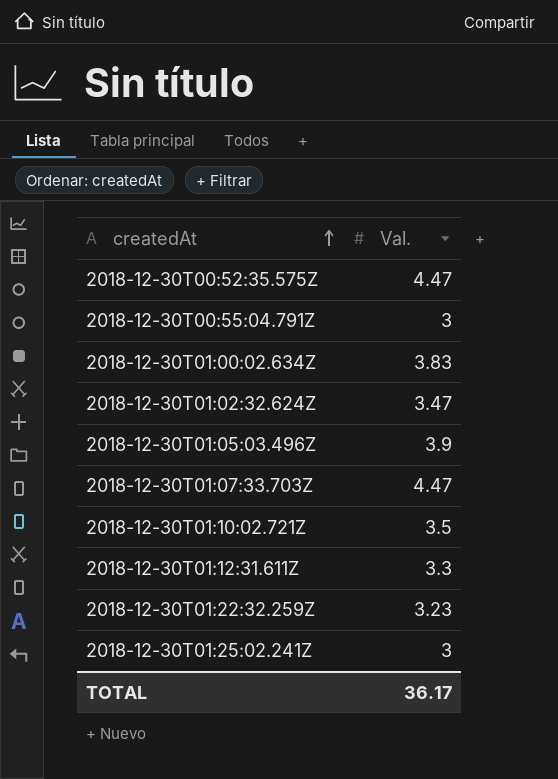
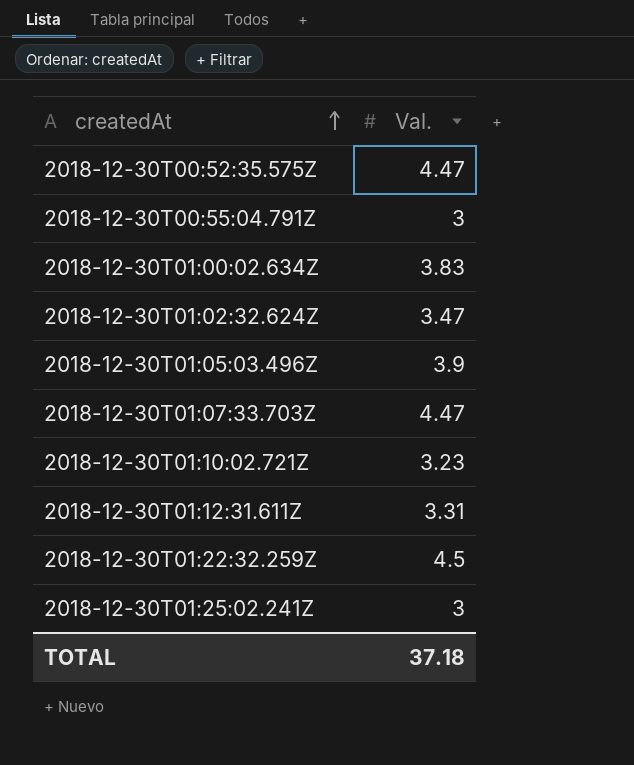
2018-12-30T01:10:02.721Z | Val.: 3.5 -> 3.23
2018-12-30T01:12:31.611Z | Val.: 3.3 -> 3.31
2018-12-30T01:22:32.259Z | Val.: 3.23 -> 4.5
TOTAL | Val.: 36.17 -> 37.18

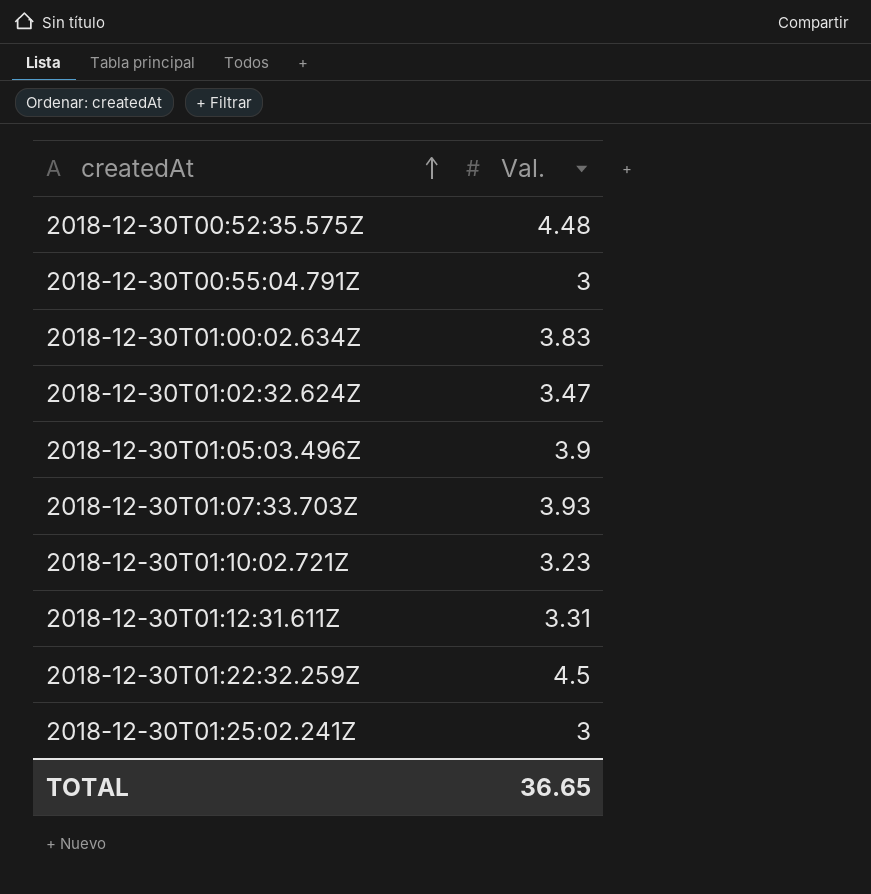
2018-12-30T00:52:35.575Z | Val.: 4.47 -> 4.48
2018-12-30T01:07:33.703Z | Val.: 4.47 -> 3.93
TOTAL | Val.: 37.18 -> 36.65

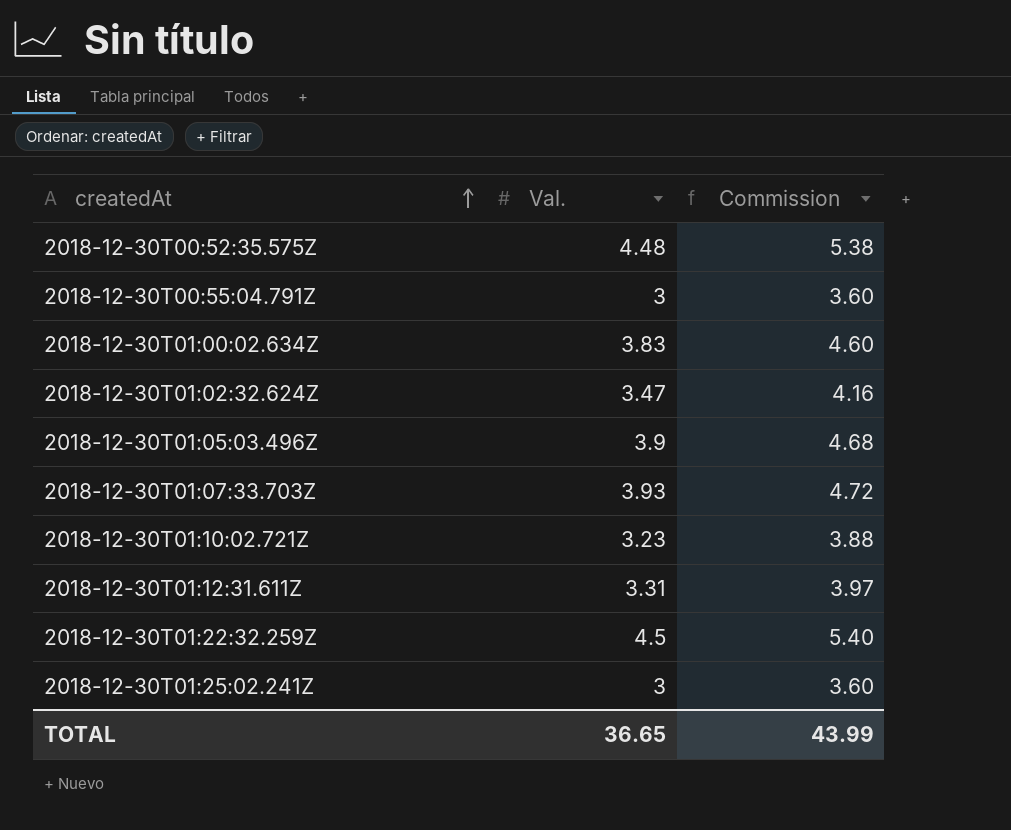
column Commission | formula: none -> [Val.] * 1.2

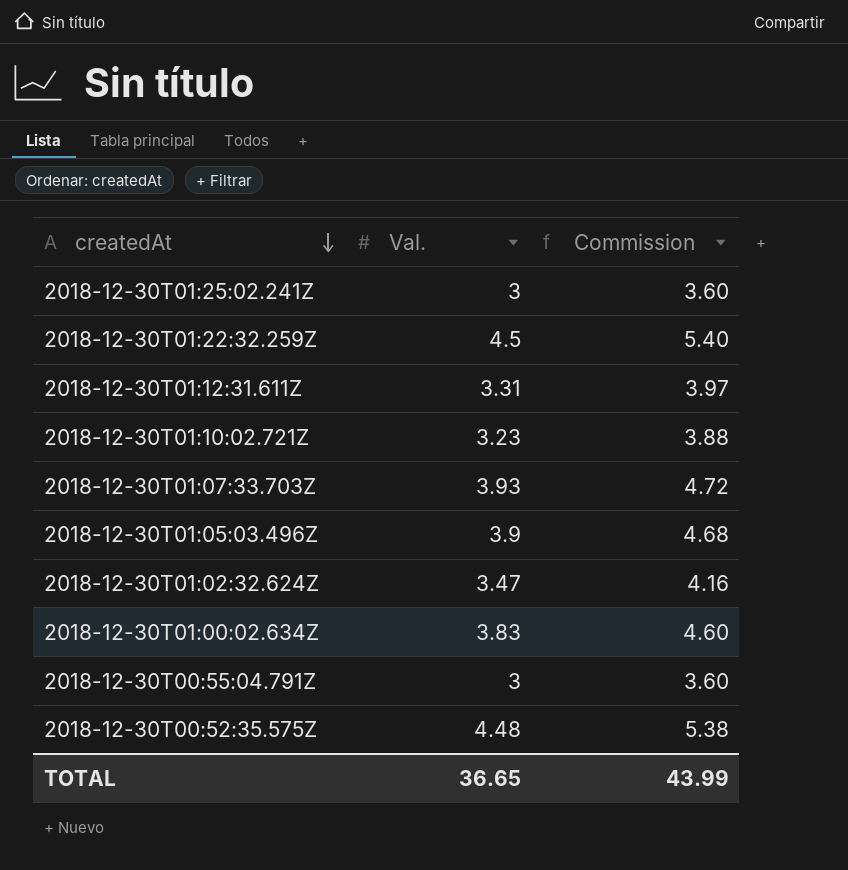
row order: createdAt ascending -> createdAt descending

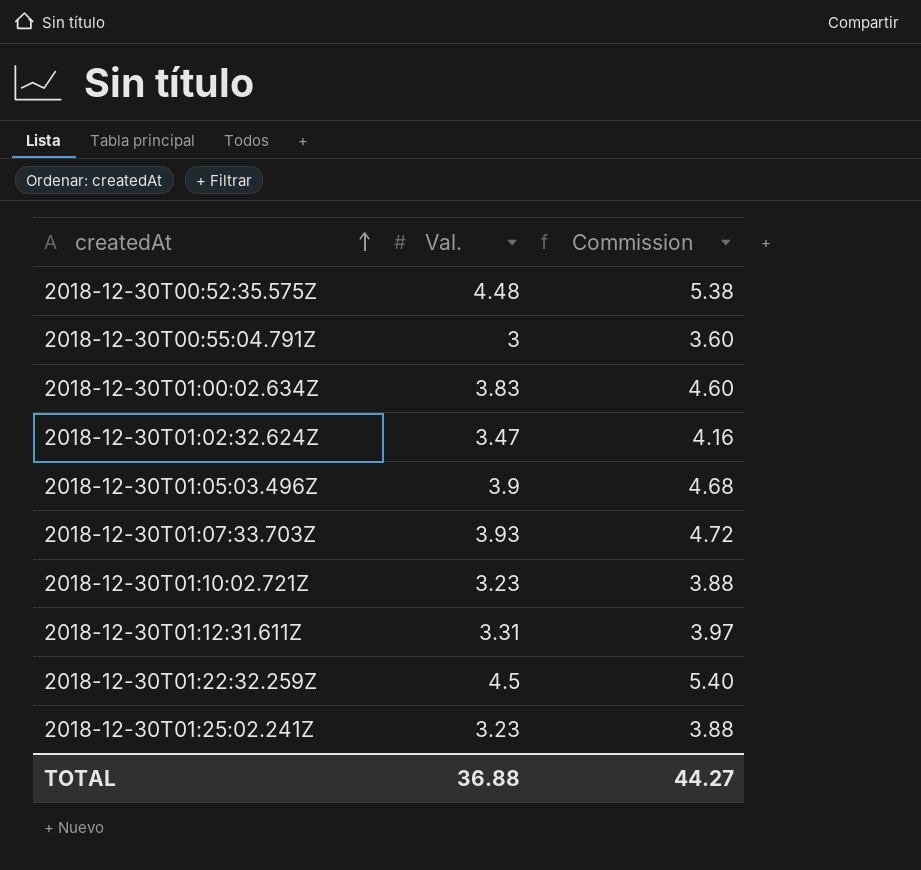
row order: createdAt descending -> createdAt ascending
2018-12-30T01:25:02.241Z | Val.: 3 -> 3.23
2018-12-30T01:25:02.241Z | Commission: 3.60 -> 3.88
TOTAL | Val.: 36.65 -> 36.88
TOTAL | Commission: 43.99 -> 44.27

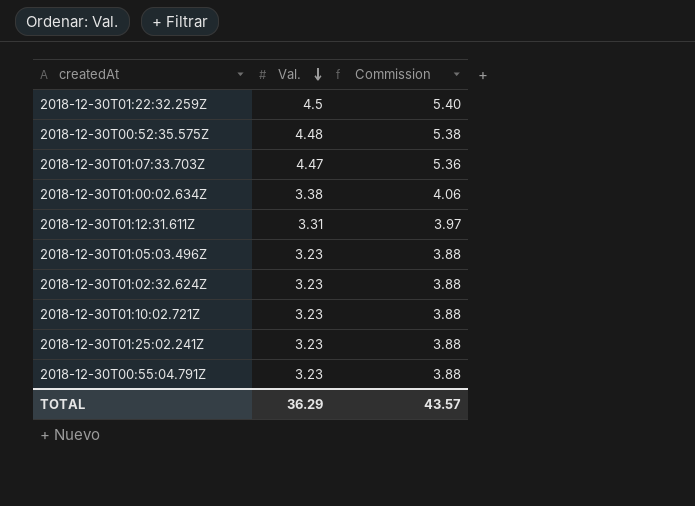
row order: createdAt ascending -> Val. descending
2018-12-30T01:07:33.703Z | Val.: 3.93 -> 4.47
2018-12-30T01:07:33.703Z | Commission: 4.72 -> 5.36
2018-12-30T01:00:02.634Z | Val.: 3.83 -> 3.38
2018-12-30T01:00:02.634Z | Commission: 4.60 -> 4.06
2018-12-30T01:05:03.496Z | Val.: 3.9 -> 3.23
2018-12-30T01:05:03.496Z | Commission: 4.68 -> 3.88
2018-12-30T01:02:32.624Z | Val.: 3.47 -> 3.23
2018-12-30T01:02:32.624Z | Commission: 4.16 -> 3.88
2018-12-30T00:55:04.791Z | Val.: 3 -> 3.23
2018-12-30T00:55:04.791Z | Commission: 3.60 -> 3.88
TOTAL | Val.: 36.88 -> 36.29
TOTAL | Commission: 44.27 -> 43.57

